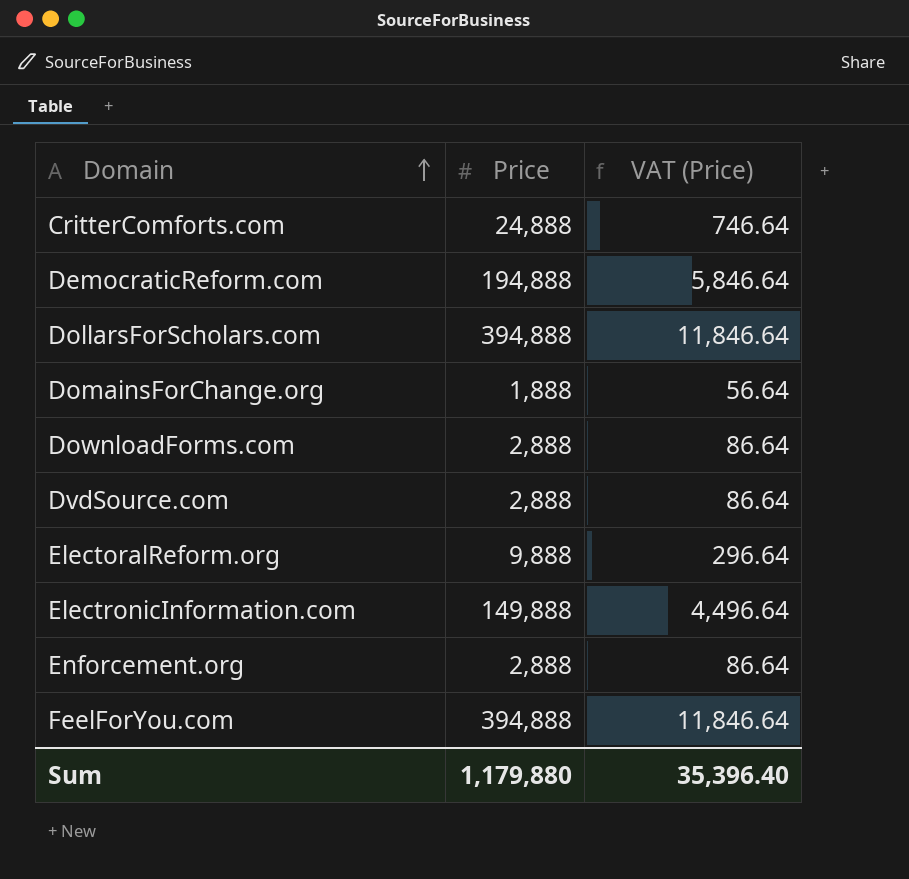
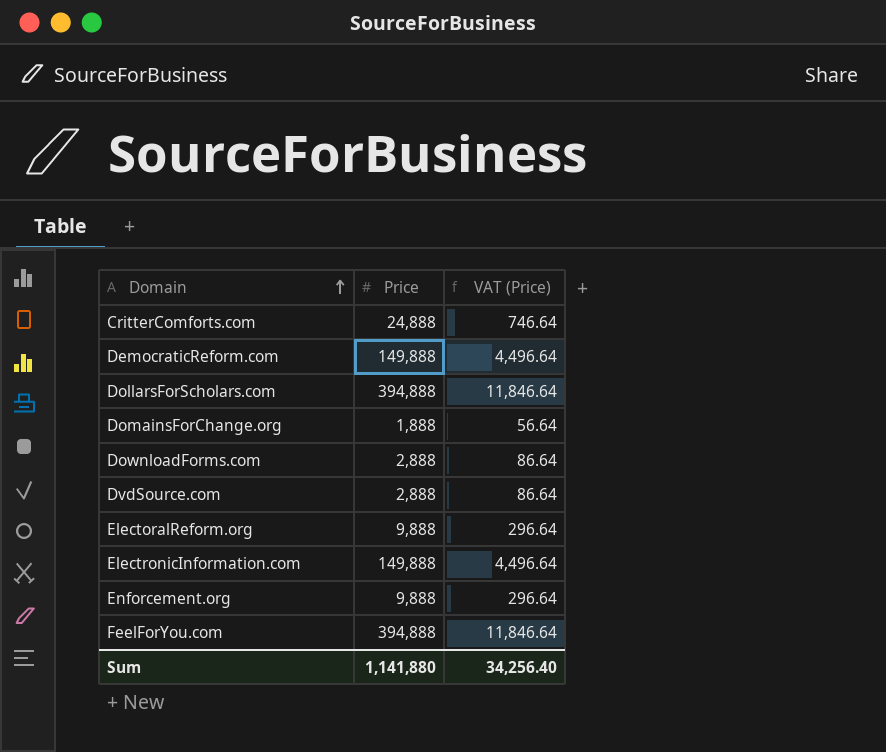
DemocraticReform.com | Price: 194,888 -> 149,888
DemocraticReform.com | VAT (Price): 5,846.64 -> 4,496.64
Enforcement.org | Price: 2,888 -> 9,888
Enforcement.org | VAT (Price): 86.64 -> 296.64
Sum | Price: 1,179,880 -> 1,141,880
Sum | VAT (Price): 35,396.40 -> 34,256.40

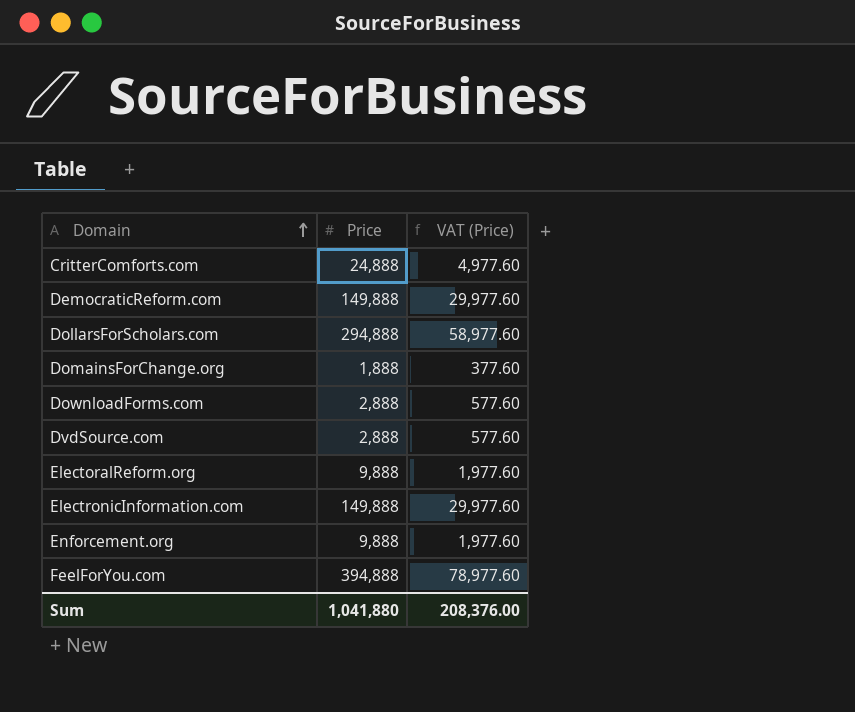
column VAT (Price) | formula: [Price] * 0.03 -> [Price] * 0.2
DollarsForScholars.com | Price: 394,888 -> 294,888
Sum | Price: 1,141,880 -> 1,041,880
Sum | VAT (Price): 34,256.40 -> 208,376.00

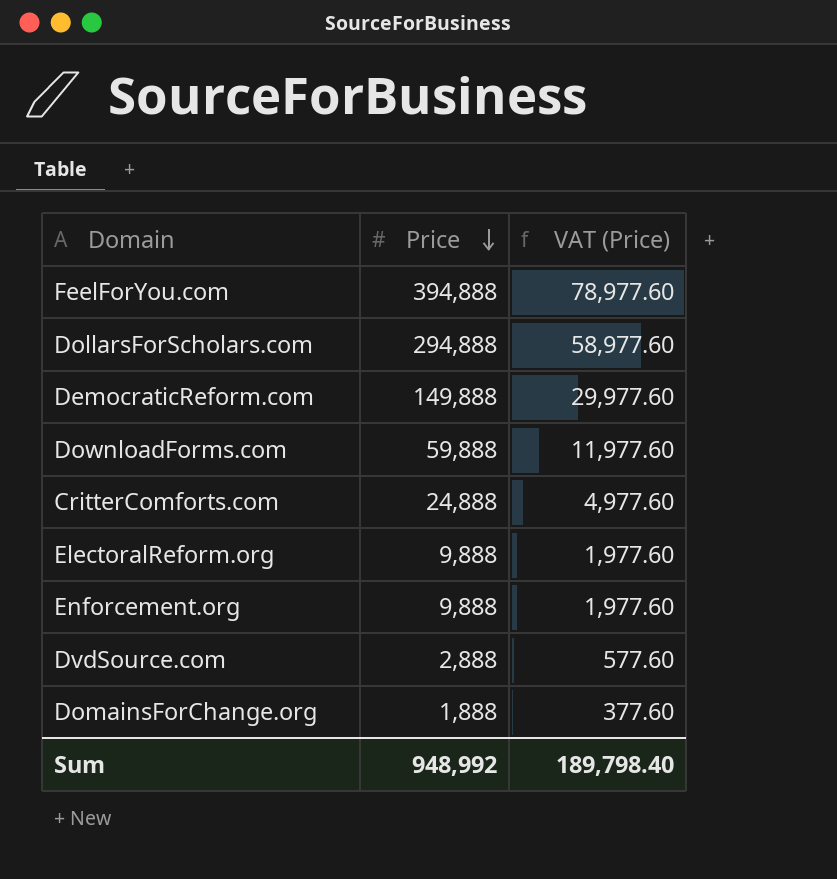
row order: Domain ascending -> Price descending
row ElectronicInformation.com: 149,888 | 29,977.60 -> none
DownloadForms.com | Price: 2,888 -> 59,888
DownloadForms.com | VAT (Price): 577.60 -> 11,977.60
Sum | Price: 1,041,880 -> 948,992
Sum | VAT (Price): 208,376.00 -> 189,798.40

